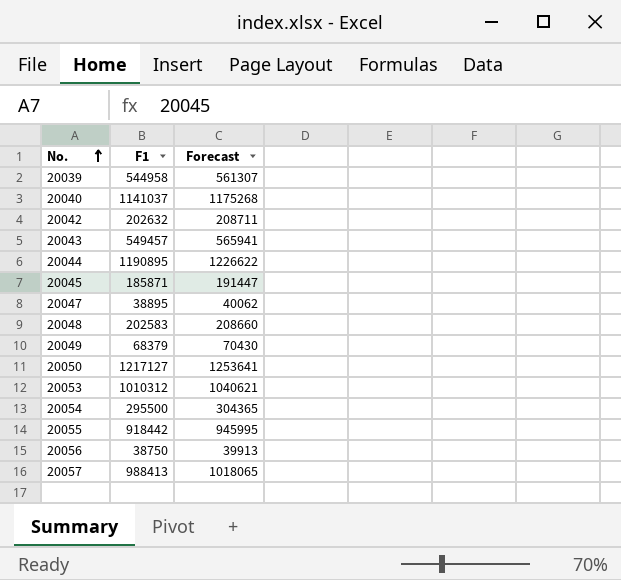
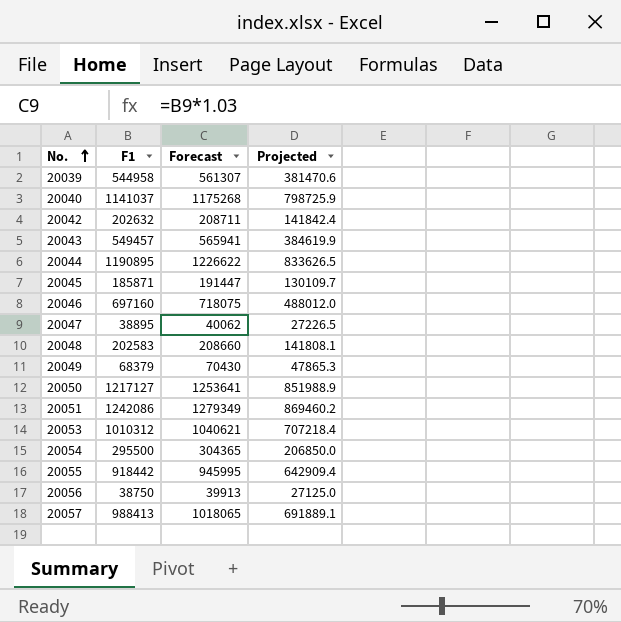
column Projected | formula: none -> [F1] * 0.7
row 20046: none -> 697160 | 718075 | 488012.0
row 20051: none -> 1242086 | 1279349 | 869460.2

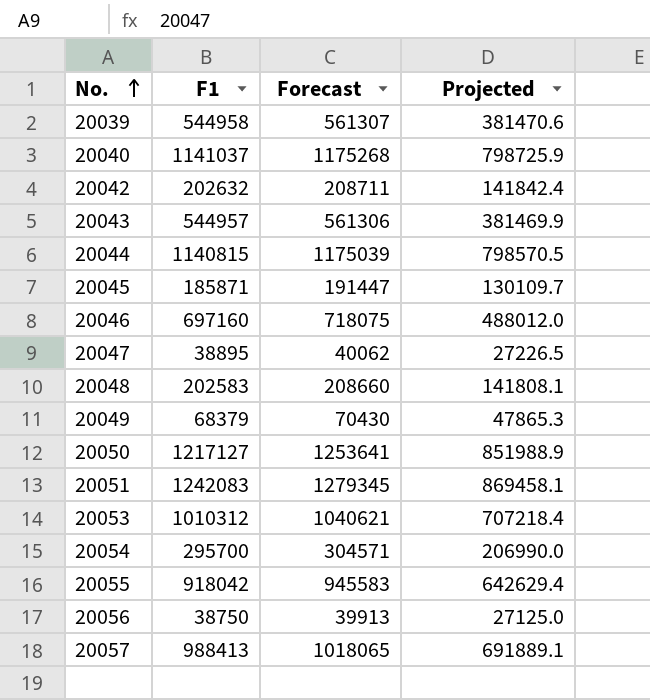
20043 | F1: 549457 -> 544957
20043 | Forecast: 565941 -> 561306
20043 | Projected: 384619.9 -> 381469.9
20044 | F1: 1190895 -> 1140815
20044 | Forecast: 1226622 -> 1175039
20044 | Projected: 833626.5 -> 798570.5
20051 | F1: 1242086 -> 1242083
20051 | Forecast: 1279349 -> 1279345
20051 | Projected: 869460.2 -> 869458.1
20054 | F1: 295500 -> 295700
20054 | Forecast: 304365 -> 304571
20054 | Projected: 206850.0 -> 206990.0
20055 | F1: 918442 -> 918042
20055 | Forecast: 945995 -> 945583
20055 | Projected: 642909.4 -> 642629.4

